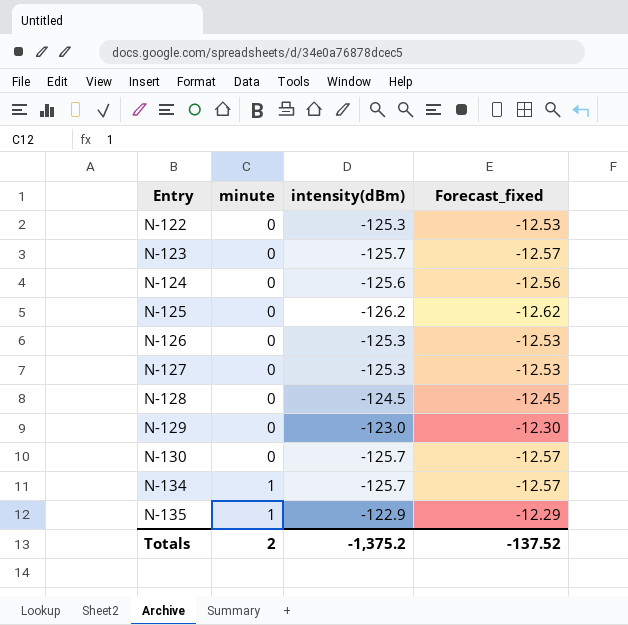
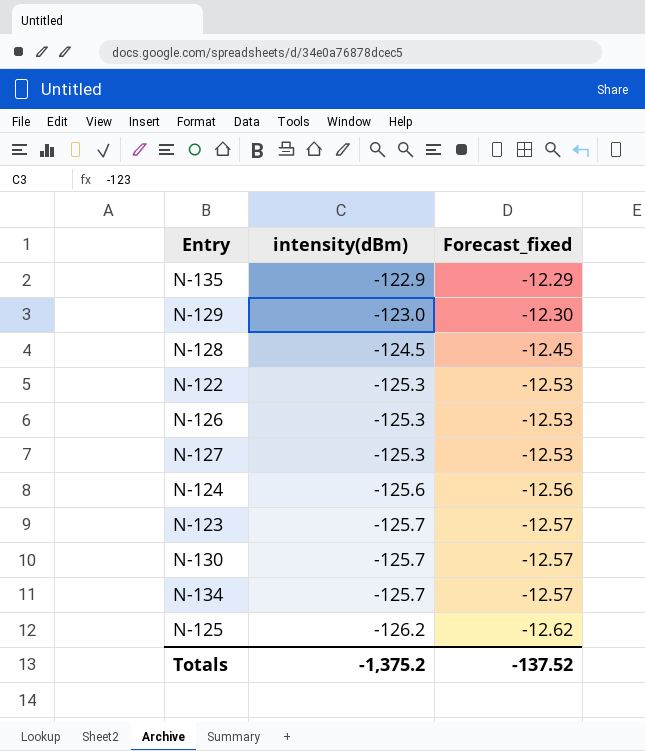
row order: Entry ascending -> intensity(dBm) descending
column minute | position: 2 -> none

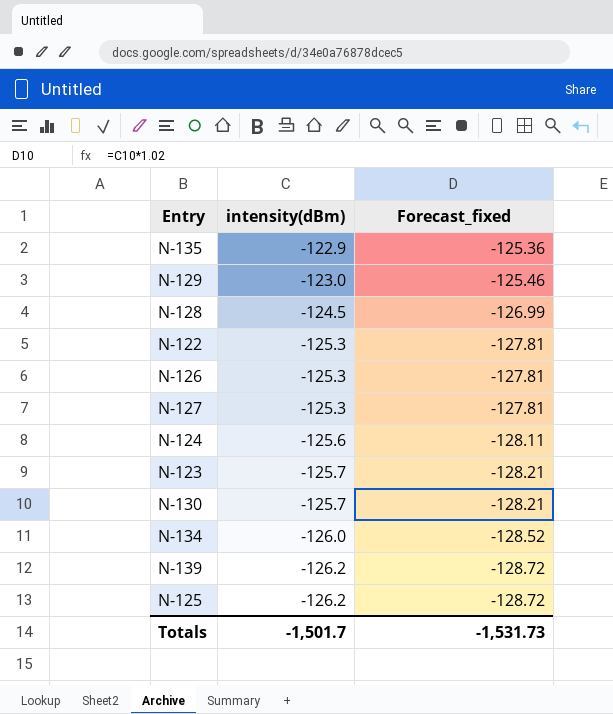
column Forecast_fixed | formula: [intensity(dBm)] * 0.1 -> [intensity(dBm)] * 1.02
N-134 | intensity(dBm): -125.7 -> -126.0
row N-139: none -> -126.2 | -128.72
Totals | intensity(dBm): -1,375.2 -> -1,501.7
Totals | Forecast_fixed: -137.52 -> -1,531.73

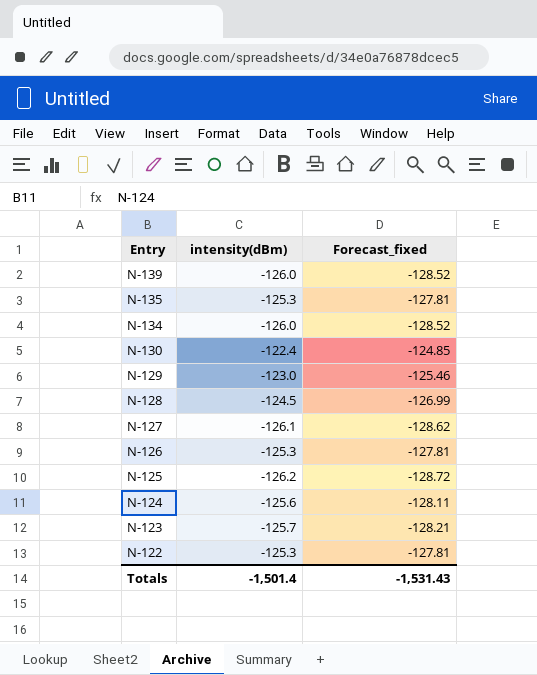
row order: intensity(dBm) descending -> Entry descending
N-139 | intensity(dBm): -126.2 -> -126.0
N-139 | Forecast_fixed: -128.72 -> -128.52
N-135 | intensity(dBm): -122.9 -> -125.3
N-135 | Forecast_fixed: -125.36 -> -127.81
N-130 | intensity(dBm): -125.7 -> -122.4
N-130 | Forecast_fixed: -128.21 -> -124.85
N-127 | intensity(dBm): -125.3 -> -126.1
N-127 | Forecast_fixed: -127.81 -> -128.62
Totals | intensity(dBm): -1,501.7 -> -1,501.4
Totals | Forecast_fixed: -1,531.73 -> -1,531.43

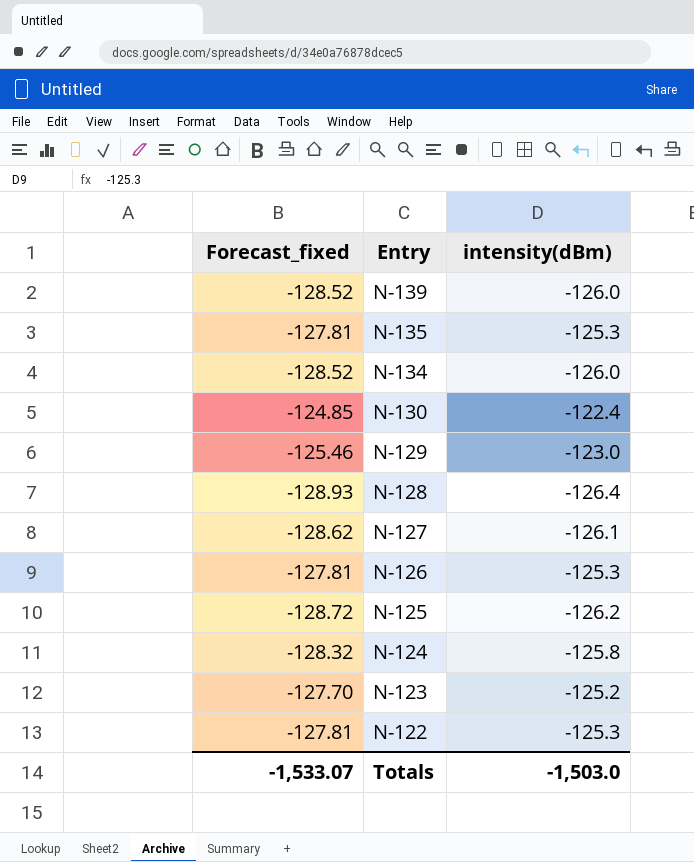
column Forecast_fixed | position: 3 -> 1
N-128 | Forecast_fixed: -126.99 -> -128.93
N-128 | intensity(dBm): -124.5 -> -126.4
N-124 | Forecast_fixed: -128.11 -> -128.32
N-124 | intensity(dBm): -125.6 -> -125.8
N-123 | Forecast_fixed: -128.21 -> -127.70
N-123 | intensity(dBm): -125.7 -> -125.2
Totals | Forecast_fixed: -1,531.43 -> -1,533.07
Totals | intensity(dBm): -1,501.4 -> -1,503.0

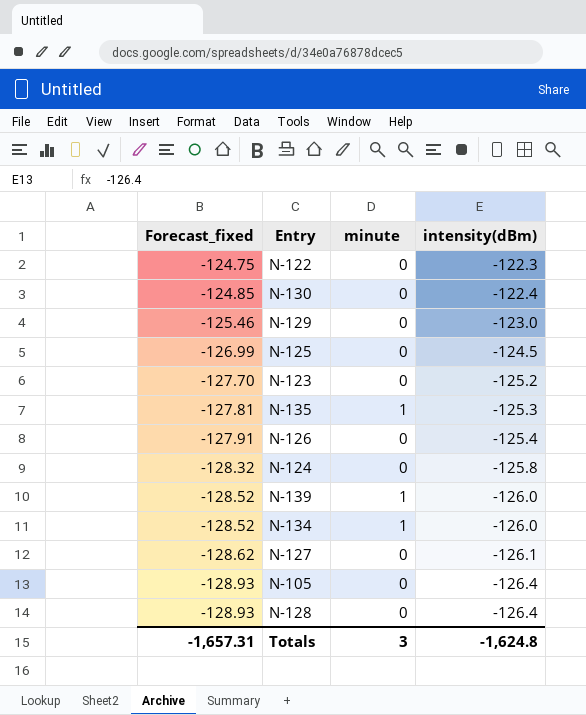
row order: Entry descending -> Forecast_fixed descending
column minute | position: none -> 3
N-122 | Forecast_fixed: -127.81 -> -124.75
N-122 | intensity(dBm): -125.3 -> -122.3
N-125 | Forecast_fixed: -128.72 -> -126.99
N-125 | intensity(dBm): -126.2 -> -124.5
N-126 | Forecast_fixed: -127.81 -> -127.91
N-126 | intensity(dBm): -125.3 -> -125.4
row N-105: none -> -128.93 | 0 | -126.4
Totals | Forecast_fixed: -1,533.07 -> -1,657.31
Totals | intensity(dBm): -1,503.0 -> -1,624.8

